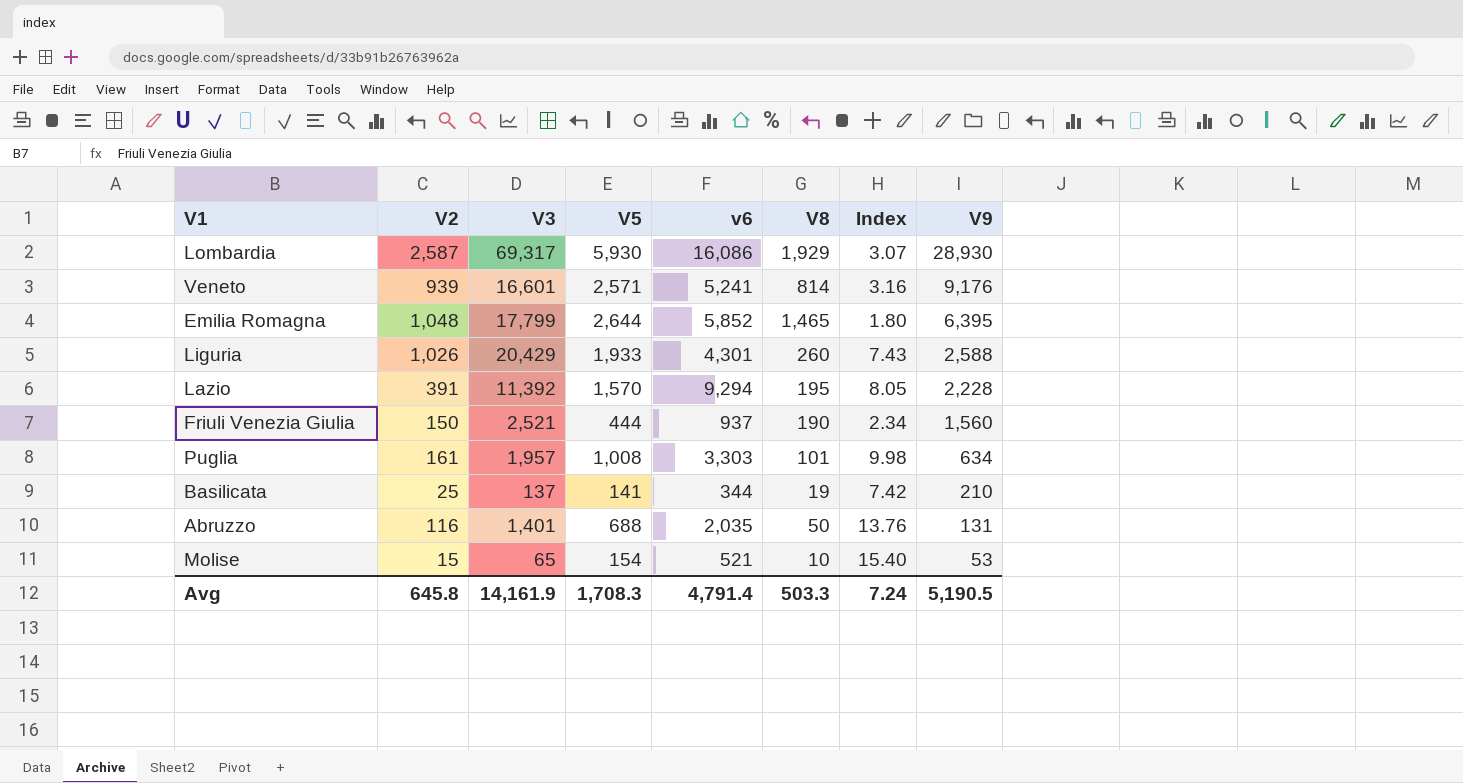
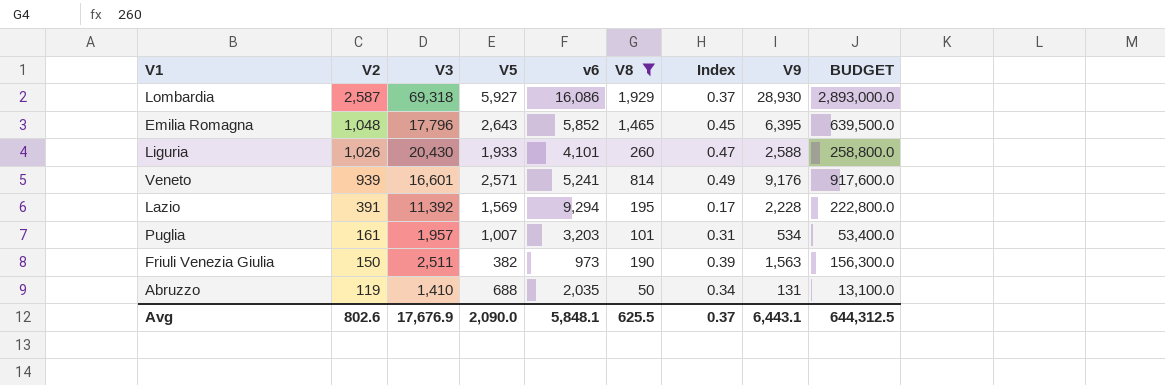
filter: none -> V8 >= 50
row order: V9 descending -> V2 descending
column Index | formula: [V5] / [V8] -> [V5] / [v6]
column BUDGET | formula: none -> [V9] * 100
Lombardia | V3: 69,317 -> 69,318
Lombardia | V5: 5,930 -> 5,927
Emilia Romagna | V3: 17,799 -> 17,796
Emilia Romagna | V5: 2,644 -> 2,643
Liguria | V3: 20,429 -> 20,430
Liguria | v6: 4,301 -> 4,101
Lazio | V5: 1,570 -> 1,569
Puglia | V5: 1,008 -> 1,007
Puglia | v6: 3,303 -> 3,203
Puglia | V9: 634 -> 534
Friuli Venezia Giulia | V3: 2,521 -> 2,511
Friuli Venezia Giulia | V5: 444 -> 382
Friuli Venezia Giulia | v6: 937 -> 973
Friuli Venezia Giulia | V9: 1,560 -> 1,563
Abruzzo | V2: 116 -> 119
Abruzzo | V3: 1,401 -> 1,410
Avg | V2: 645.8 -> 802.6
Avg | V3: 14,161.9 -> 17,676.9
Avg | V5: 1,708.3 -> 2,090.0
Avg | v6: 4,791.4 -> 5,848.1
Avg | V8: 503.3 -> 625.5
Avg | Index: 7.24 -> 0.37
Avg | V9: 5,190.5 -> 6,443.1

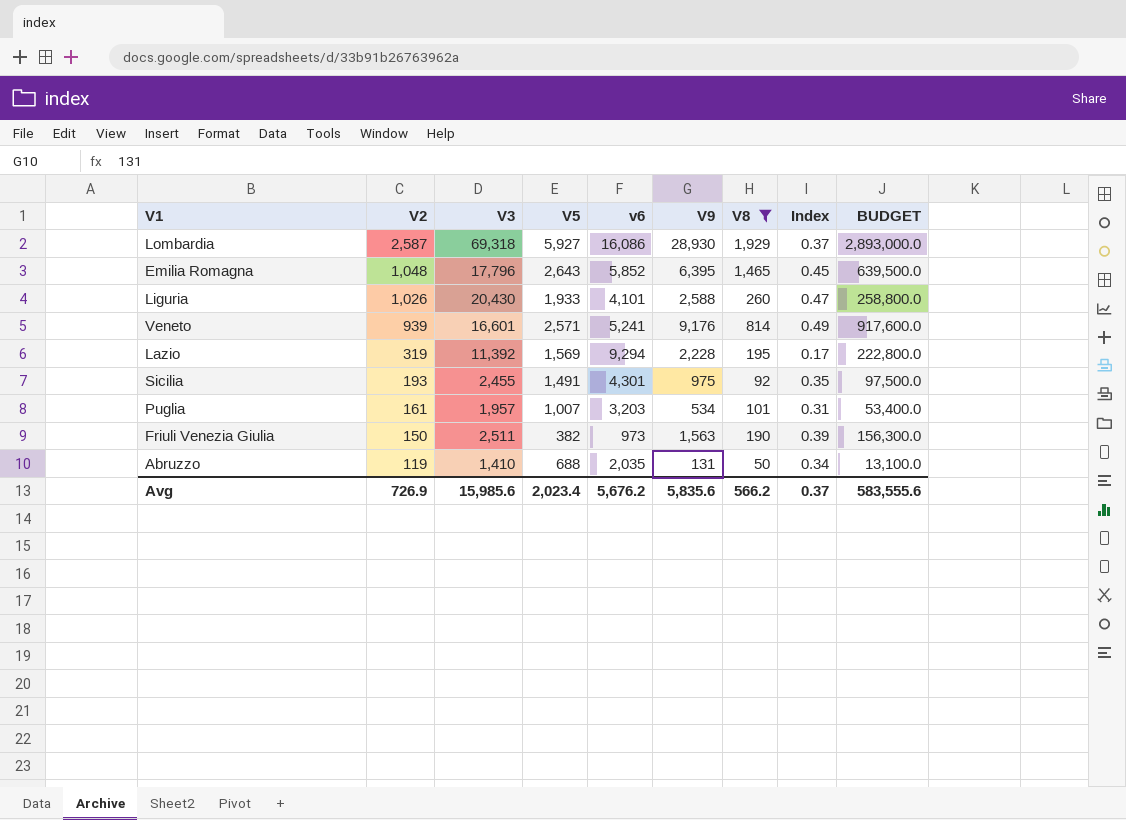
column V9 | position: 8 -> 6
Lazio | V2: 391 -> 319
row Sicilia: none -> 193 | 2,455 | 1,491 | 4,301 | 975 | 92 | 0.35 | 97,500.0
Avg | V2: 802.6 -> 726.9
Avg | V3: 17,676.9 -> 15,985.6
Avg | V5: 2,090.0 -> 2,023.4
Avg | v6: 5,848.1 -> 5,676.2
Avg | V9: 6,443.1 -> 5,835.6
Avg | V8: 625.5 -> 566.2
Avg | BUDGET: 644,312.5 -> 583,555.6

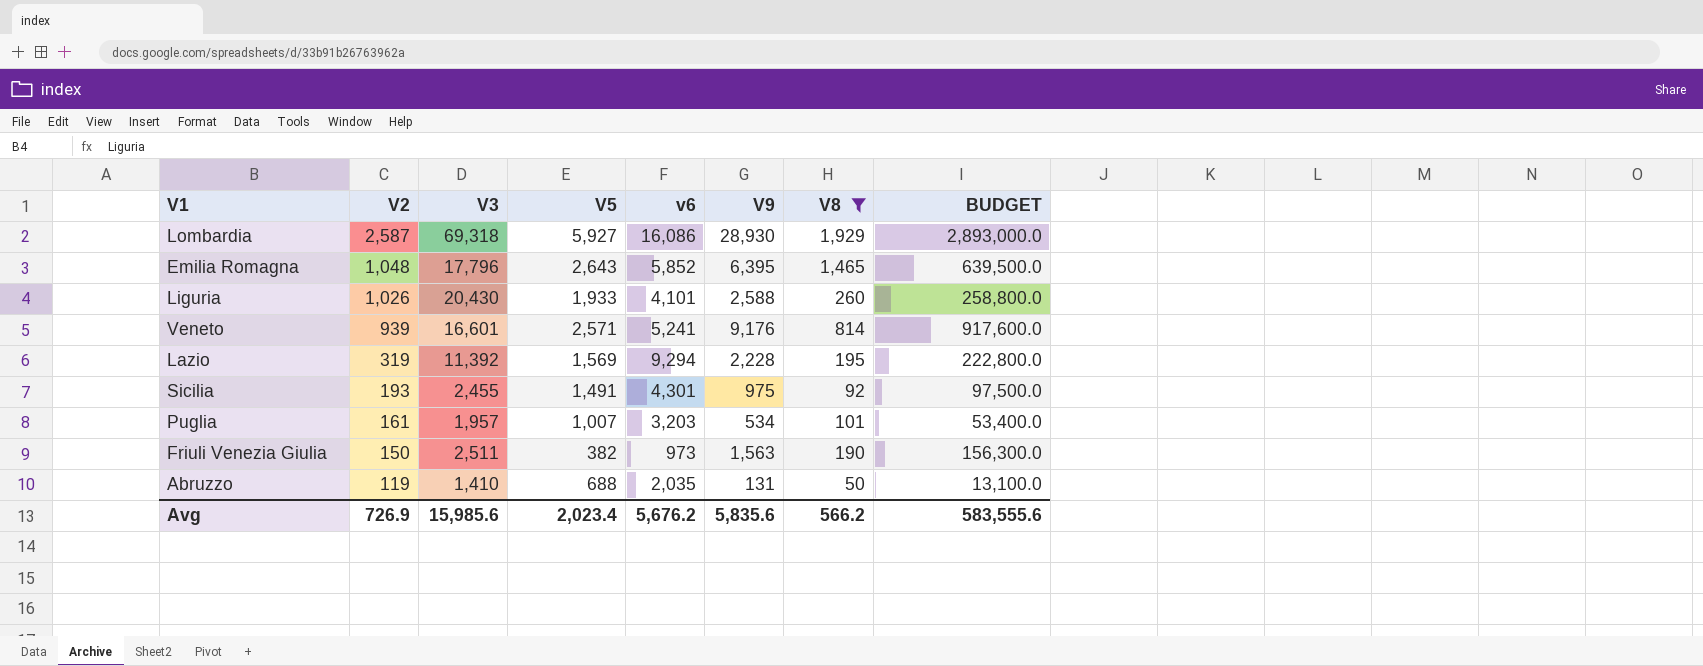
column Index | formula: [V5] / [v6] -> none

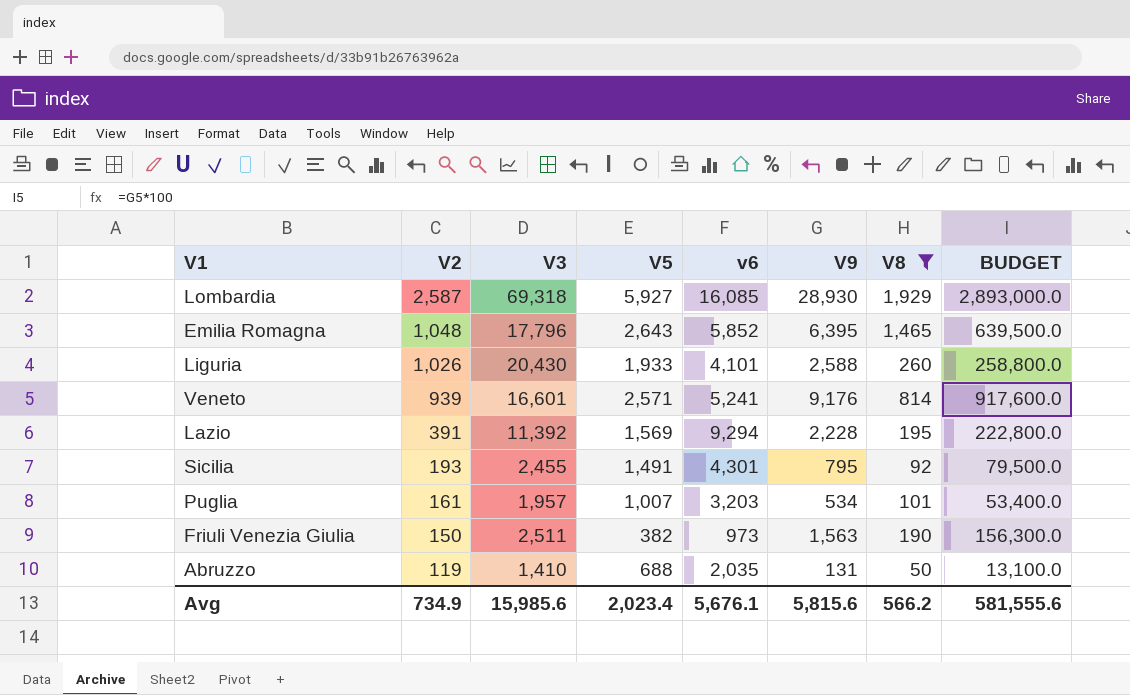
Lombardia | v6: 16,086 -> 16,085
Lazio | V2: 319 -> 391
Sicilia | V9: 975 -> 795
Sicilia | BUDGET: 97,500.0 -> 79,500.0
Avg | V2: 726.9 -> 734.9
Avg | v6: 5,676.2 -> 5,676.1
Avg | V9: 5,835.6 -> 5,815.6
Avg | BUDGET: 583,555.6 -> 581,555.6

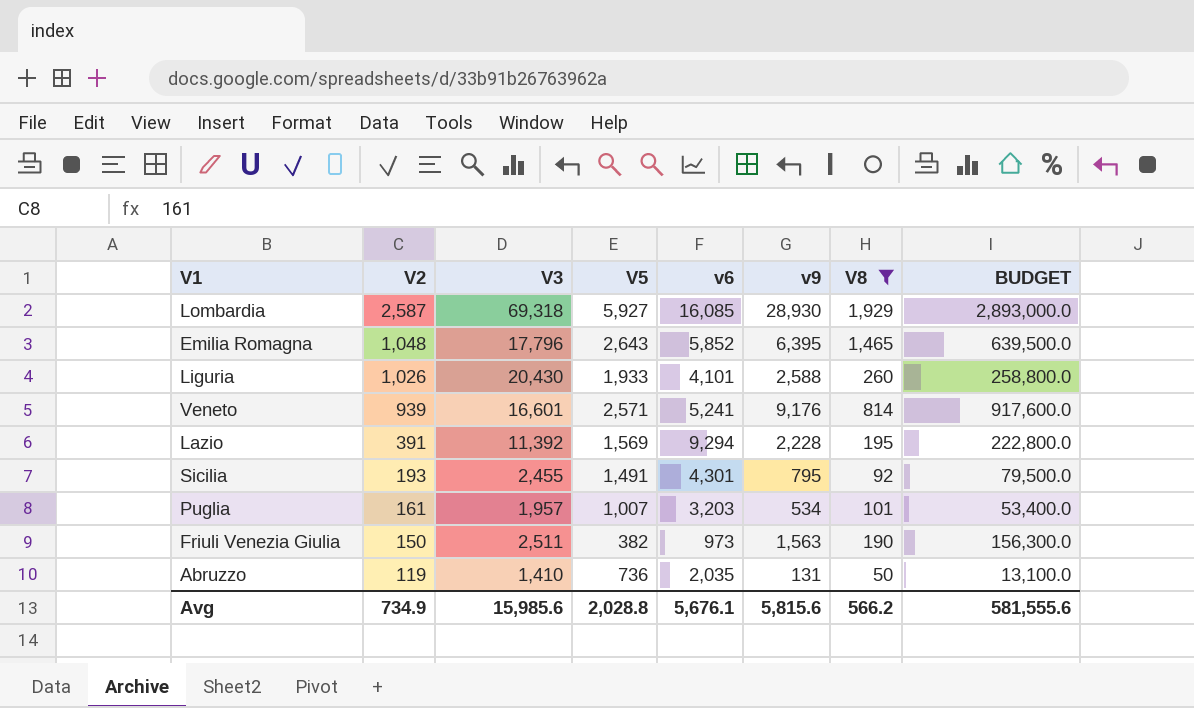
column name: V9 -> v9
Abruzzo | V5: 688 -> 736
Avg | V5: 2,023.4 -> 2,028.8

